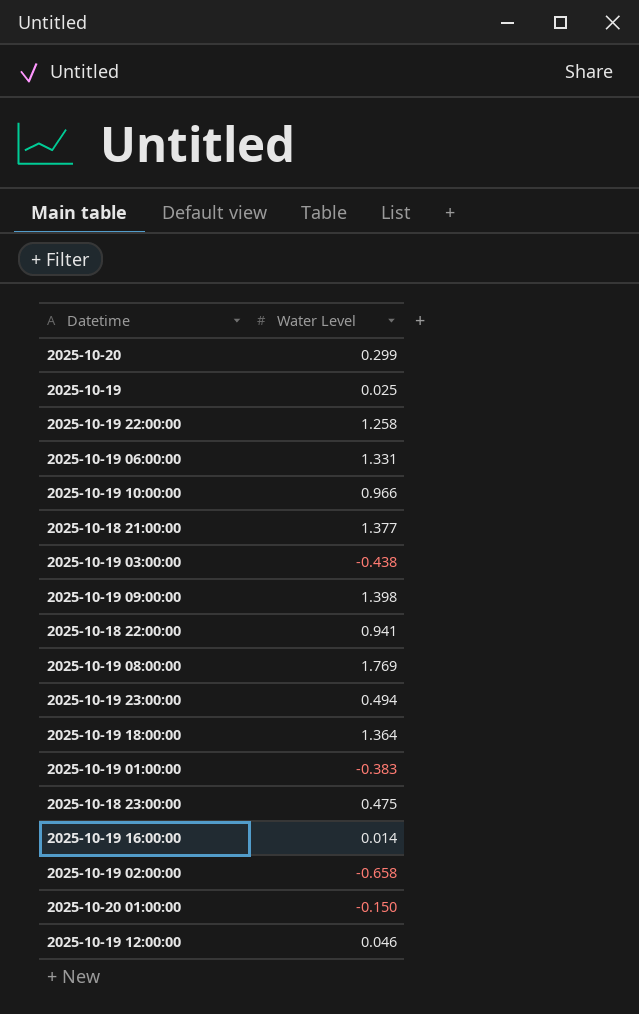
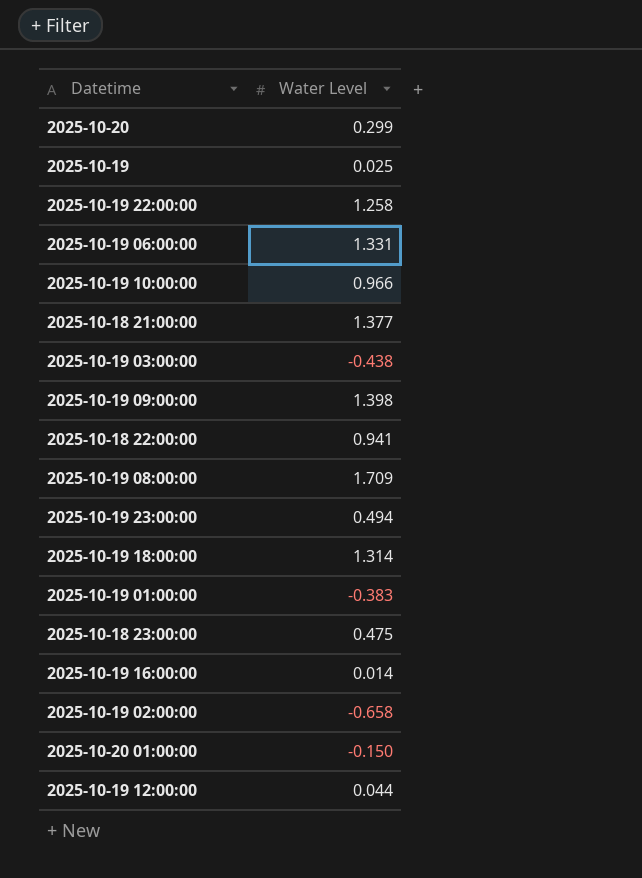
2025-10-19 08:00:00 | Water Level: 1.769 -> 1.709
2025-10-19 18:00:00 | Water Level: 1.364 -> 1.314
2025-10-19 12:00:00 | Water Level: 0.046 -> 0.044

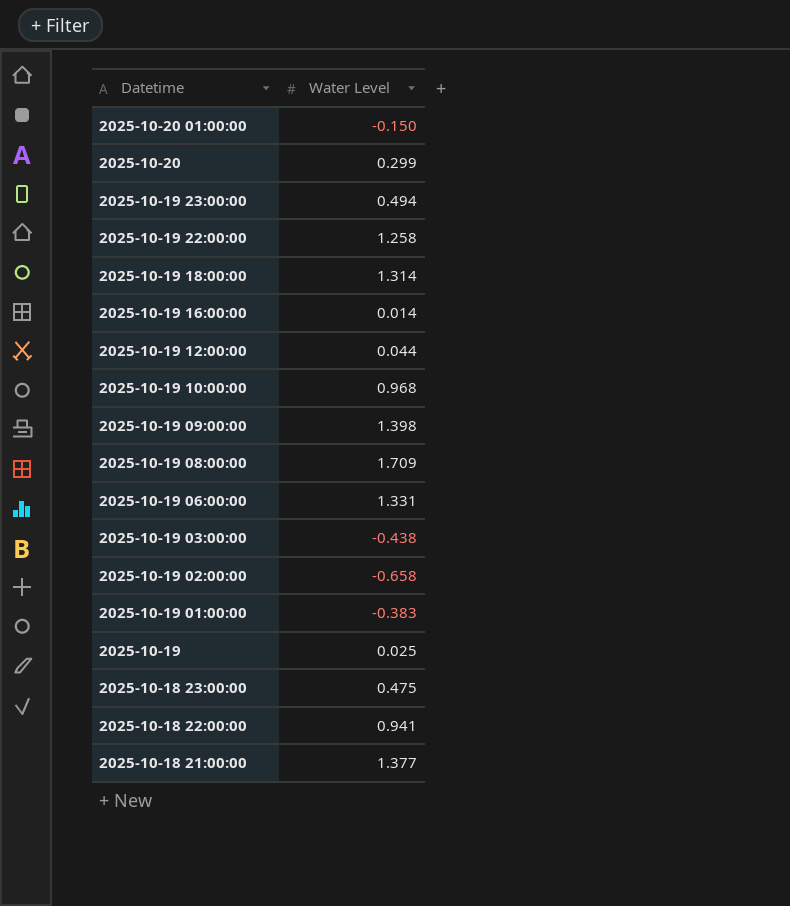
row order: none -> Datetime descending
2025-10-19 10:00:00 | Water Level: 0.966 -> 0.968

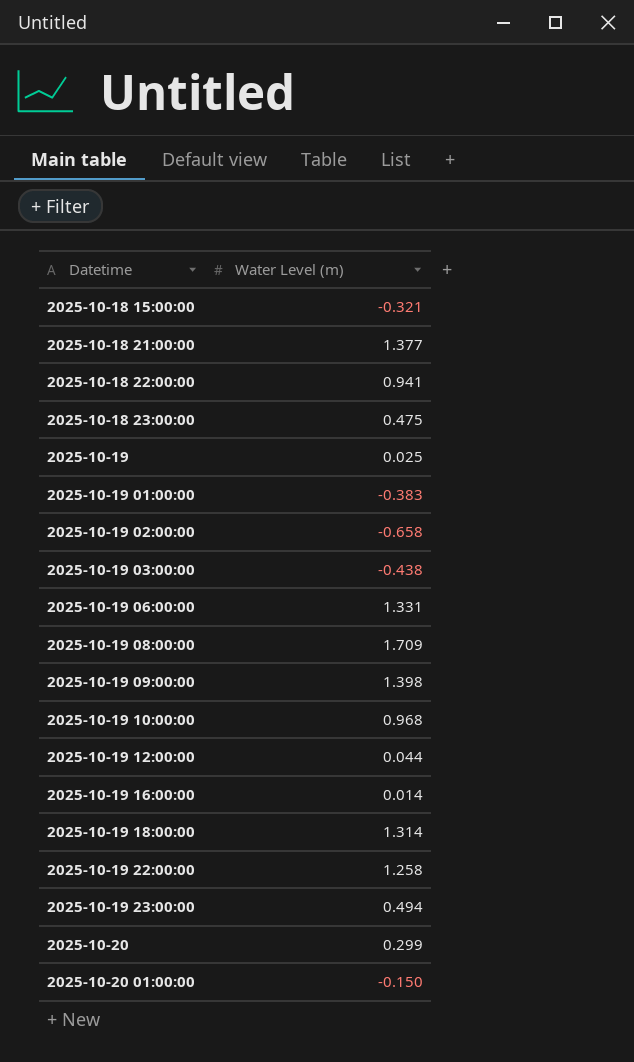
row order: Datetime descending -> Datetime ascending
column name: Water Level -> Water Level (m)
row 2025-10-18 15:00:00: none -> -0.321

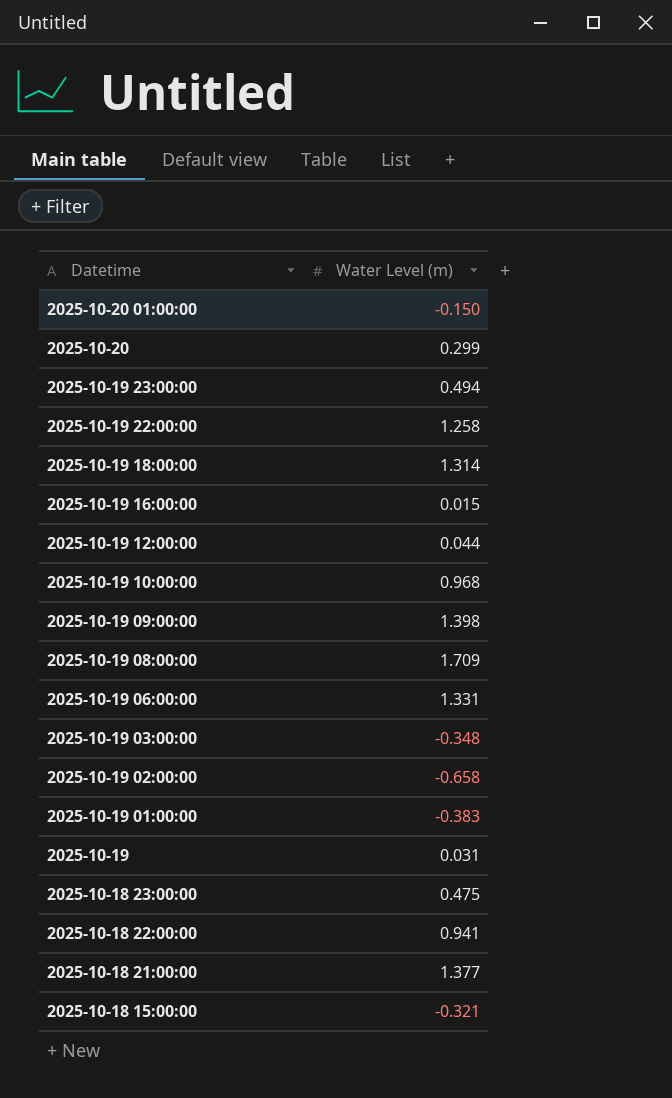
row order: Datetime ascending -> Datetime descending
2025-10-19 16:00:00 | Water Level (m): 0.014 -> 0.015
2025-10-19 03:00:00 | Water Level (m): -0.438 -> -0.348
2025-10-19 | Water Level (m): 0.025 -> 0.031

